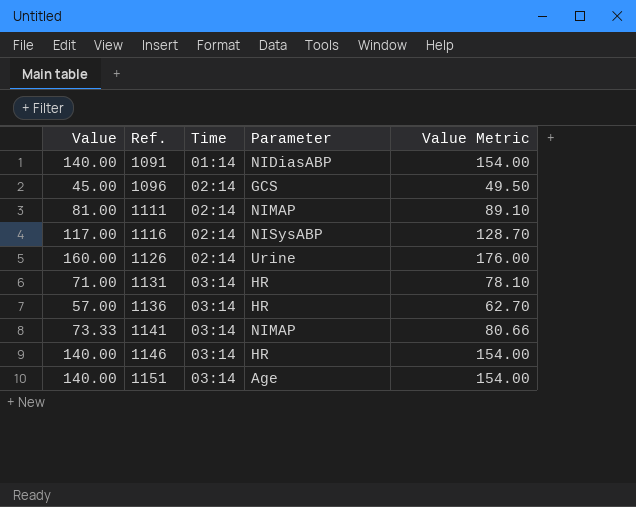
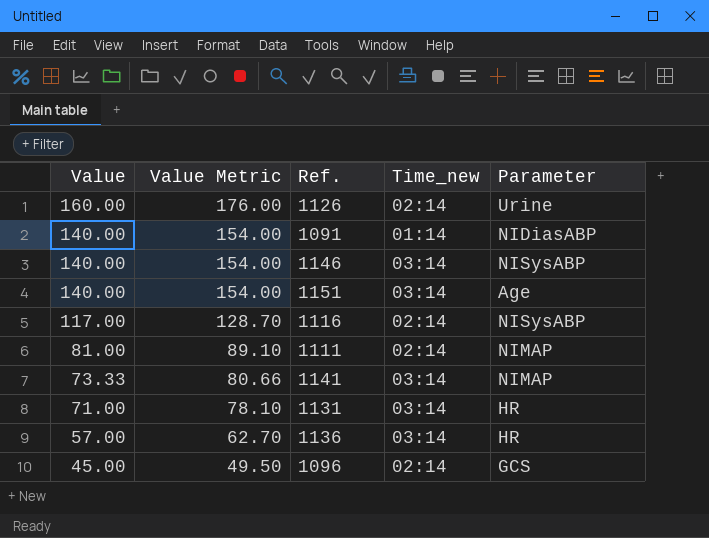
row order: Ref. ascending -> Value descending
column Value Metric | position: 5 -> 2
column name: Time -> Time_new
1146 | Parameter: HR -> NISysABP

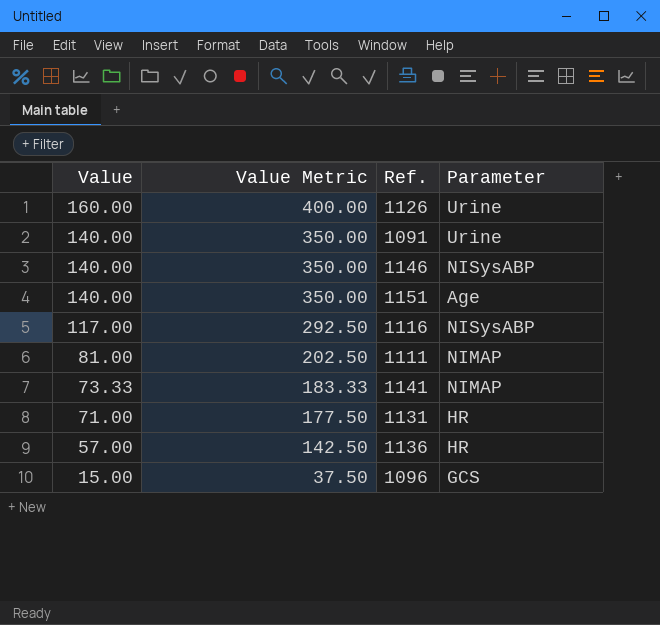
column Time_new | position: 4 -> none
column Value Metric | formula: [Value] * 1.1 -> [Value] * 2.5
1091 | Parameter: NIDiasABP -> Urine
1096 | Value: 45.00 -> 15.00

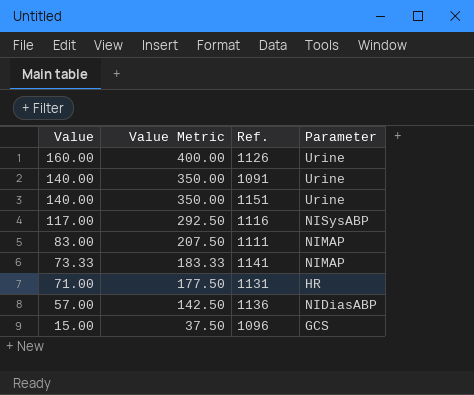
row 1146: 140.00 | 350.00 | NISysABP -> none
1151 | Parameter: Age -> Urine
1111 | Value: 81.00 -> 83.00
1111 | Value Metric: 202.50 -> 207.50
1136 | Parameter: HR -> NIDiasABP

